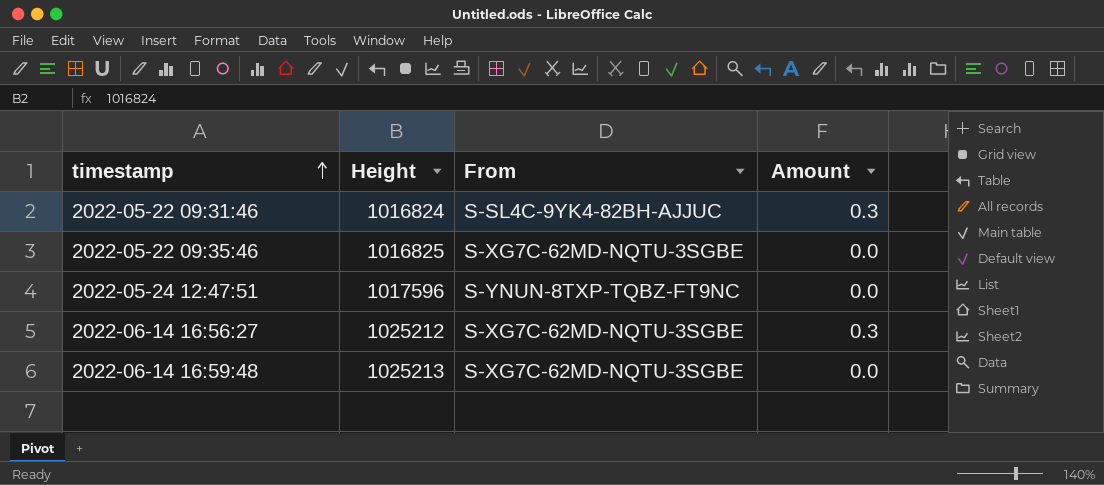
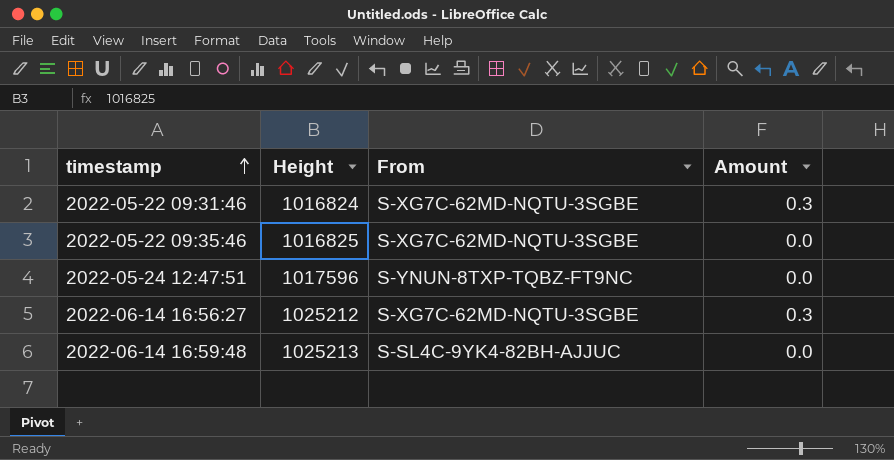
2022-05-22 09:31:46 | From: S-SL4C-9YK4-82BH-AJJUC -> S-XG7C-62MD-NQTU-3SGBE
2022-06-14 16:59:48 | From: S-XG7C-62MD-NQTU-3SGBE -> S-SL4C-9YK4-82BH-AJJUC

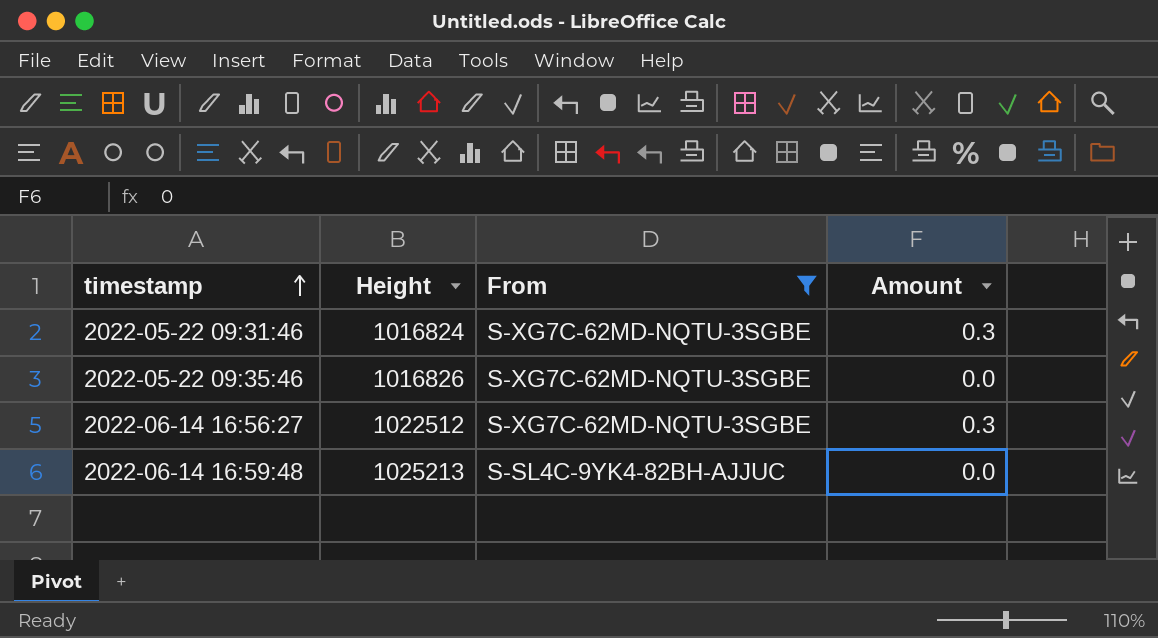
filter: none -> From != S-YNUN-8TXP-TQBZ-FT9NC
2022-05-22 09:35:46 | Height: 1016825 -> 1016826
2022-06-14 16:56:27 | Height: 1025212 -> 1022512

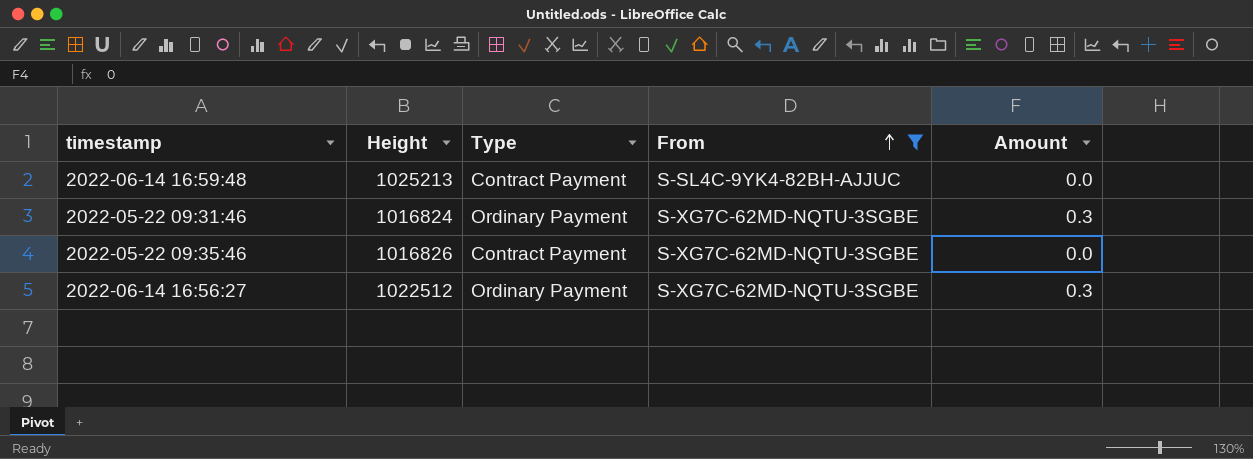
row order: timestamp ascending -> From ascending
column Type | position: none -> 3

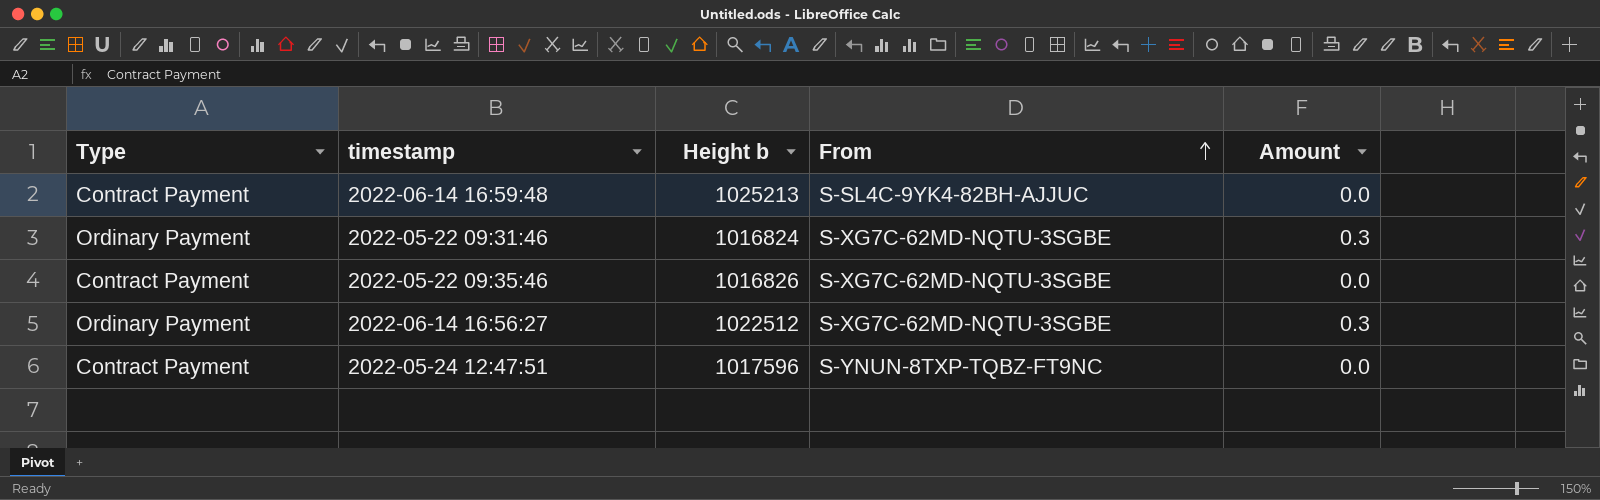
filter: From != S-YNUN-8TXP-TQBZ-FT9NC -> none
column Type | position: 3 -> 1
column name: Height -> Height b

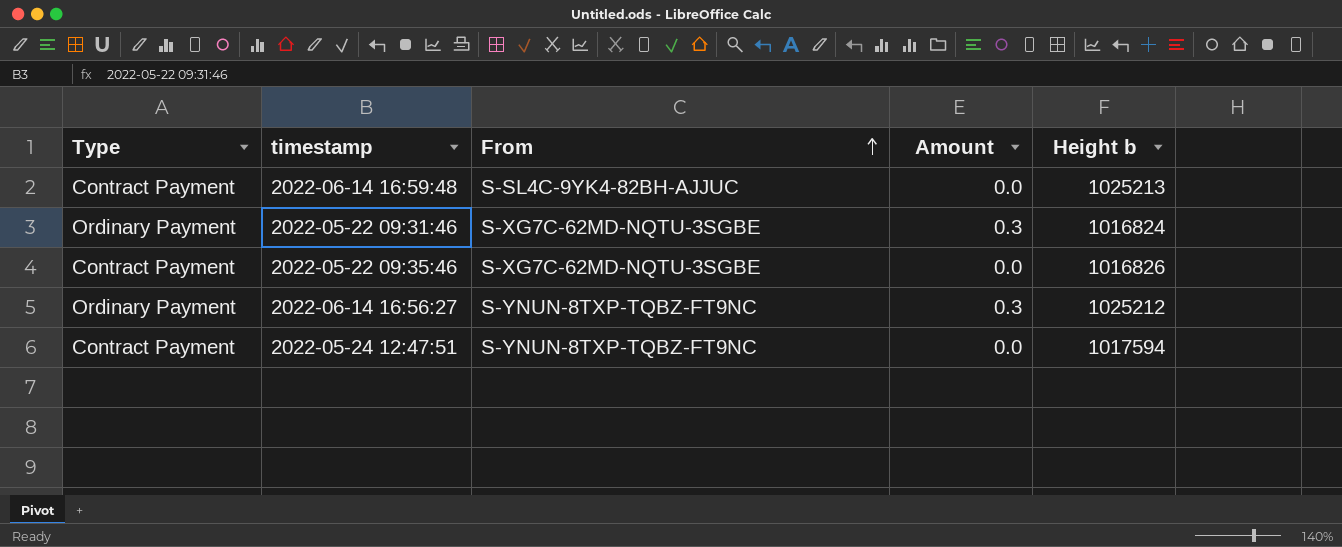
column Height b | position: 3 -> 5
2022-06-14 16:56:27 | From: S-XG7C-62MD-NQTU-3SGBE -> S-YNUN-8TXP-TQBZ-FT9NC
2022-06-14 16:56:27 | Height b: 1022512 -> 1025212
2022-05-24 12:47:51 | Height b: 1017596 -> 1017594

